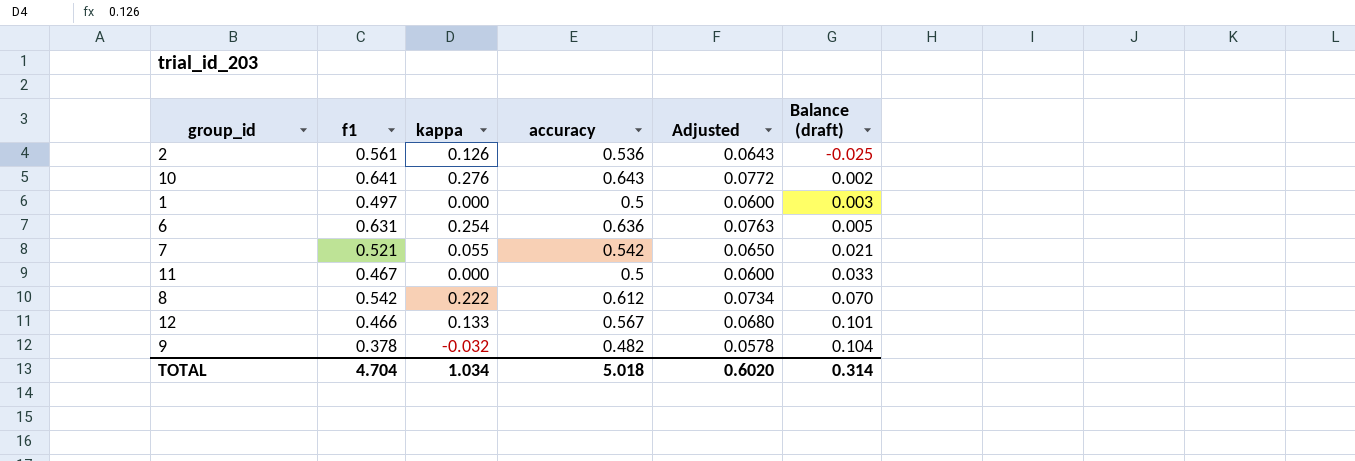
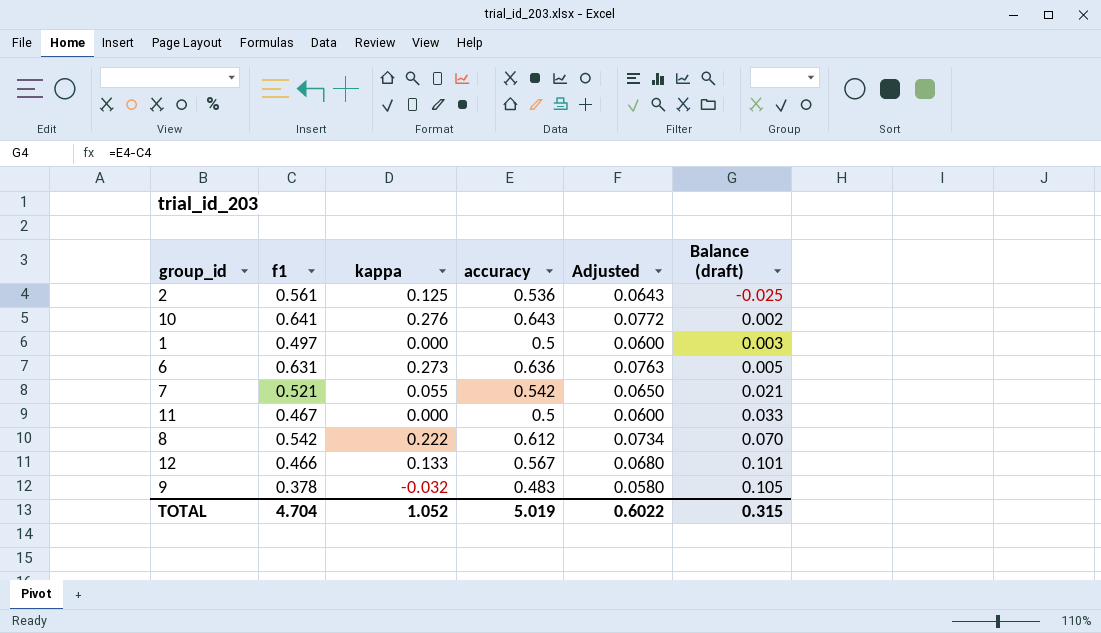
2 | kappa: 0.126 -> 0.125
6 | kappa: 0.254 -> 0.273
9 | accuracy: 0.482 -> 0.483
9 | Adjusted: 0.0578 -> 0.0580
9 | Balance (draft): 0.104 -> 0.105
TOTAL | kappa: 1.034 -> 1.052
TOTAL | accuracy: 5.018 -> 5.019
TOTAL | Adjusted: 0.6020 -> 0.6022
TOTAL | Balance (draft): 0.314 -> 0.315

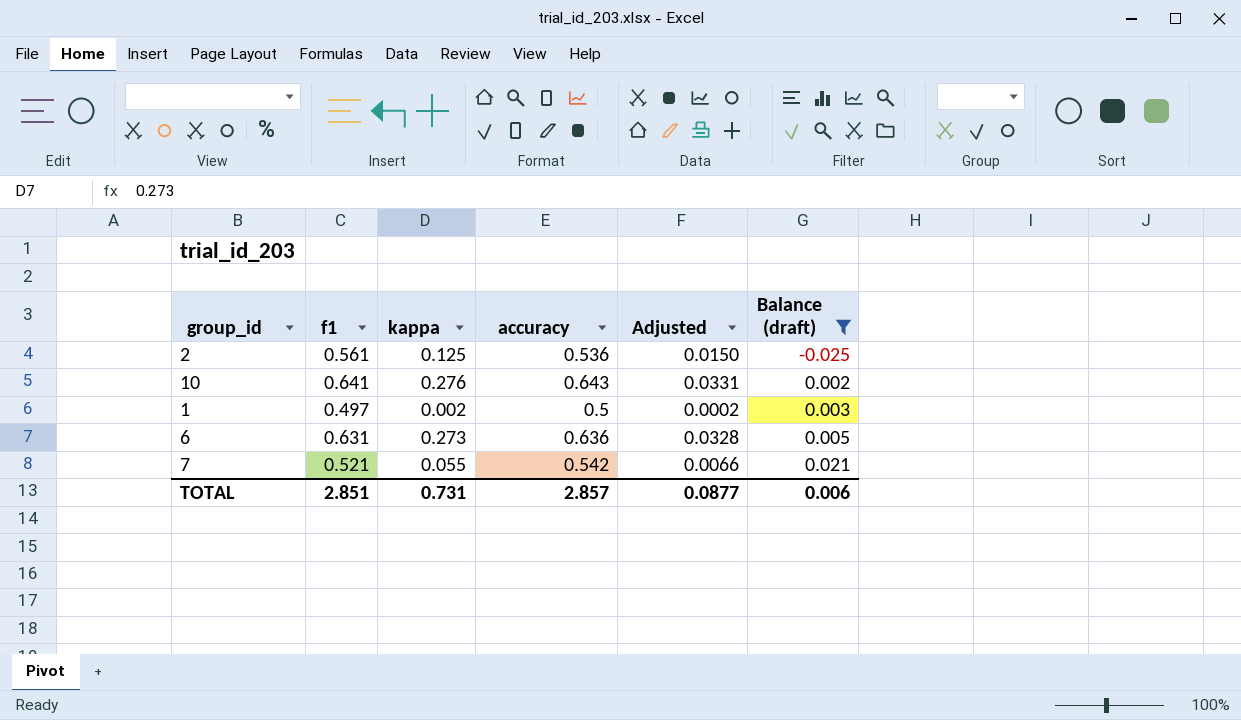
filter: none -> Balance (draft) <= 0.021
column Adjusted | formula: [accuracy] * 0.12 -> [kappa] * 0.12
1 | kappa: 0.000 -> 0.002
TOTAL | f1: 4.704 -> 2.851
TOTAL | kappa: 1.052 -> 0.731
TOTAL | accuracy: 5.019 -> 2.857
TOTAL | Adjusted: 0.6022 -> 0.0877
TOTAL | Balance (draft): 0.315 -> 0.006

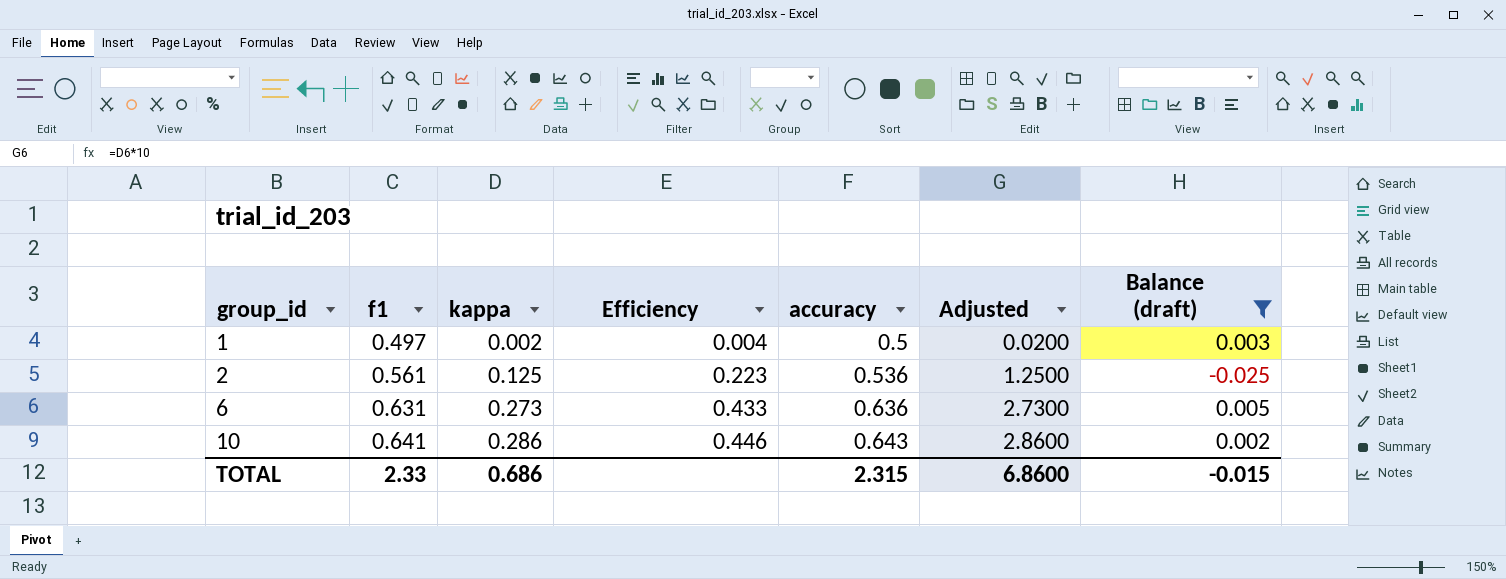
row order: Balance (draft) ascending -> group_id ascending
column Efficiency | formula: none -> [kappa] / [f1]
column Adjusted | formula: [kappa] * 0.12 -> [kappa] * 10
row 7: 0.521 | 0.055 | 0.542 | 0.0066 | 0.021 -> none
10 | kappa: 0.276 -> 0.286
TOTAL | f1: 2.851 -> 2.33
TOTAL | kappa: 0.731 -> 0.686
TOTAL | accuracy: 2.857 -> 2.315
TOTAL | Adjusted: 0.0877 -> 6.8600
TOTAL | Balance (draft): 0.006 -> -0.015

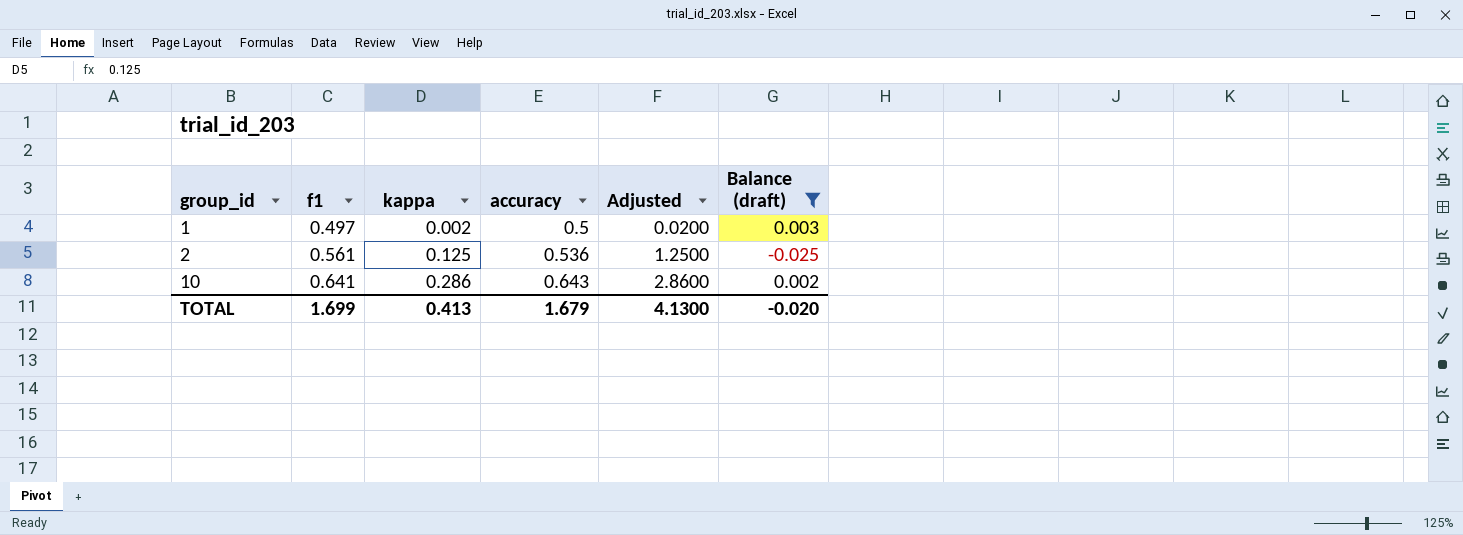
column Efficiency | formula: [kappa] / [f1] -> none
row 6: 0.631 | 0.273 | 0.433 | 0.636 | 2.7300 | 0.005 -> none
TOTAL | f1: 2.33 -> 1.699
TOTAL | kappa: 0.686 -> 0.413
TOTAL | accuracy: 2.315 -> 1.679
TOTAL | Adjusted: 6.8600 -> 4.1300
TOTAL | Balance (draft): -0.015 -> -0.020

